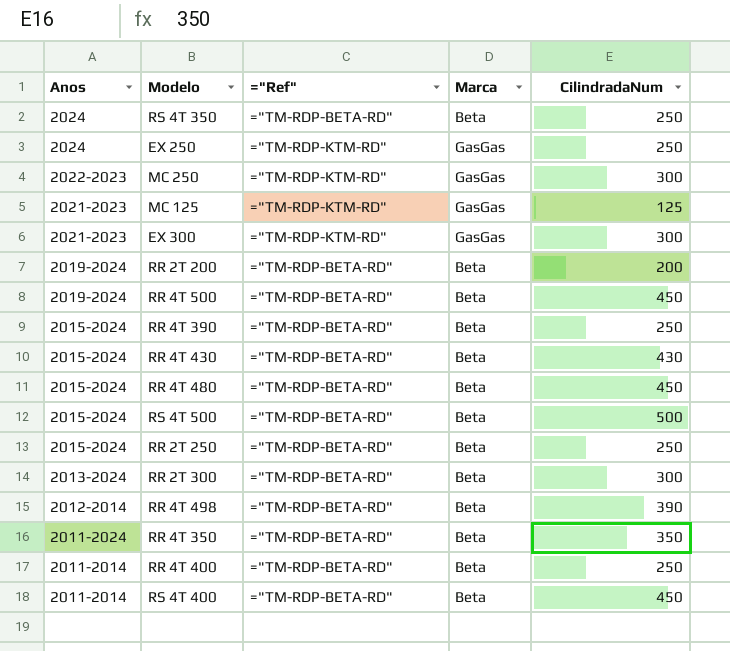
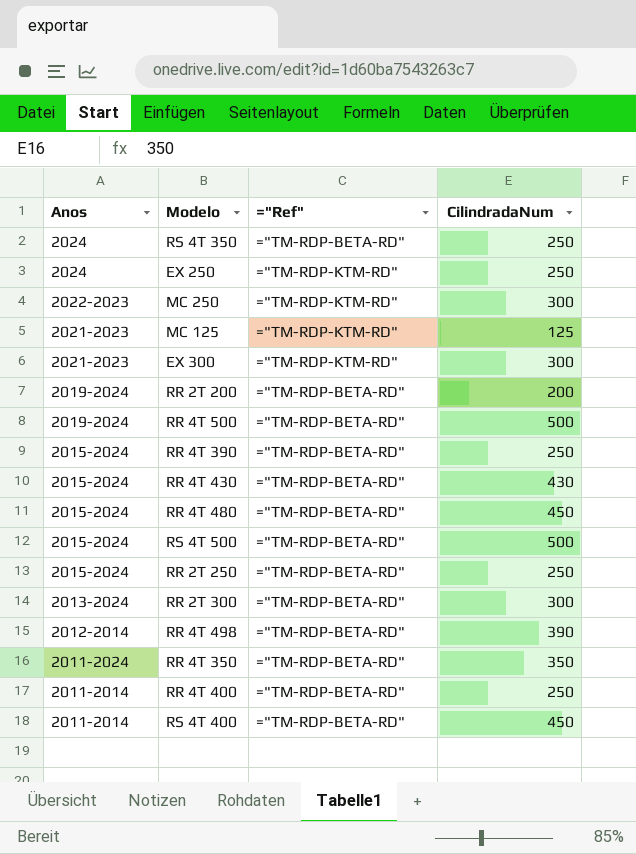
column Marca | position: 4 -> none
RR 4T 500 | CilindradaNum: 450 -> 500

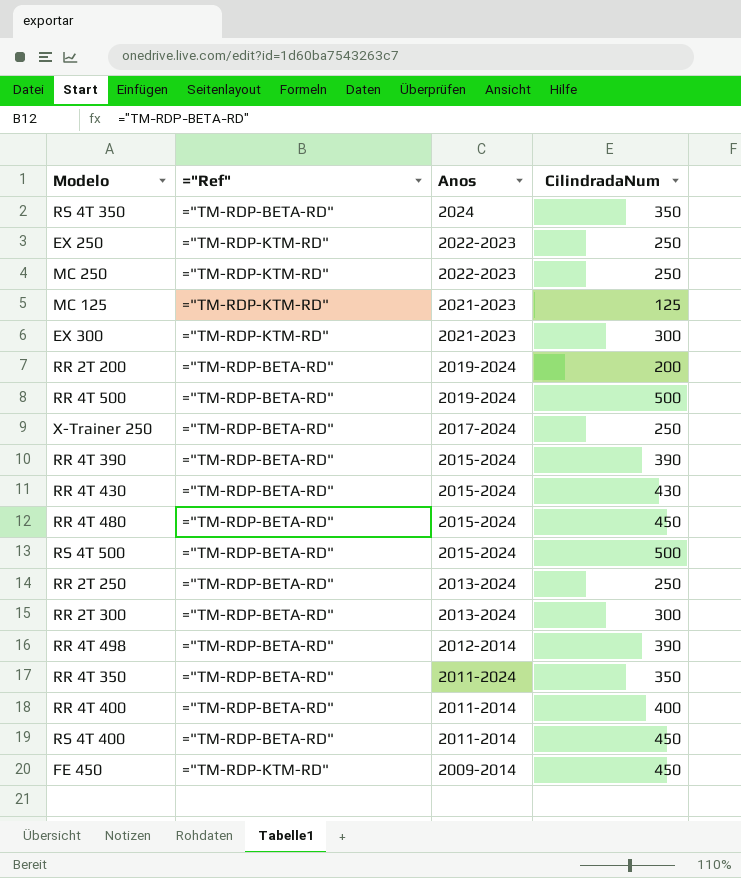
column Anos | position: 1 -> 3
RS 4T 350 | CilindradaNum: 250 -> 350
EX 250 | Anos: 2024 -> 2022-2023
MC 250 | CilindradaNum: 300 -> 250
row X-Trainer 250: none -> ="TM-RDP-BETA-RD" | 2017-2024 | 250
RR 4T 390 | CilindradaNum: 250 -> 390
RR 2T 250 | Anos: 2015-2024 -> 2013-2024
RR 4T 400 | CilindradaNum: 250 -> 400
row FE 450: none -> ="TM-RDP-KTM-RD" | 2009-2014 | 450

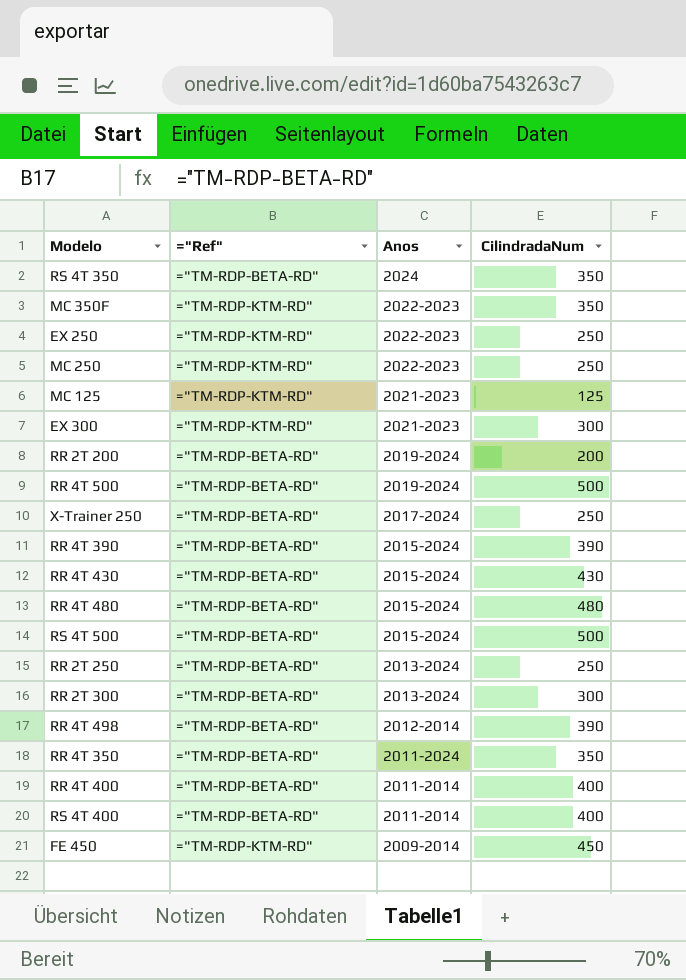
row MC 350F: none -> ="TM-RDP-KTM-RD" | 2022-2023 | 350
RR 4T 480 | CilindradaNum: 450 -> 480
RS 4T 400 | CilindradaNum: 450 -> 400

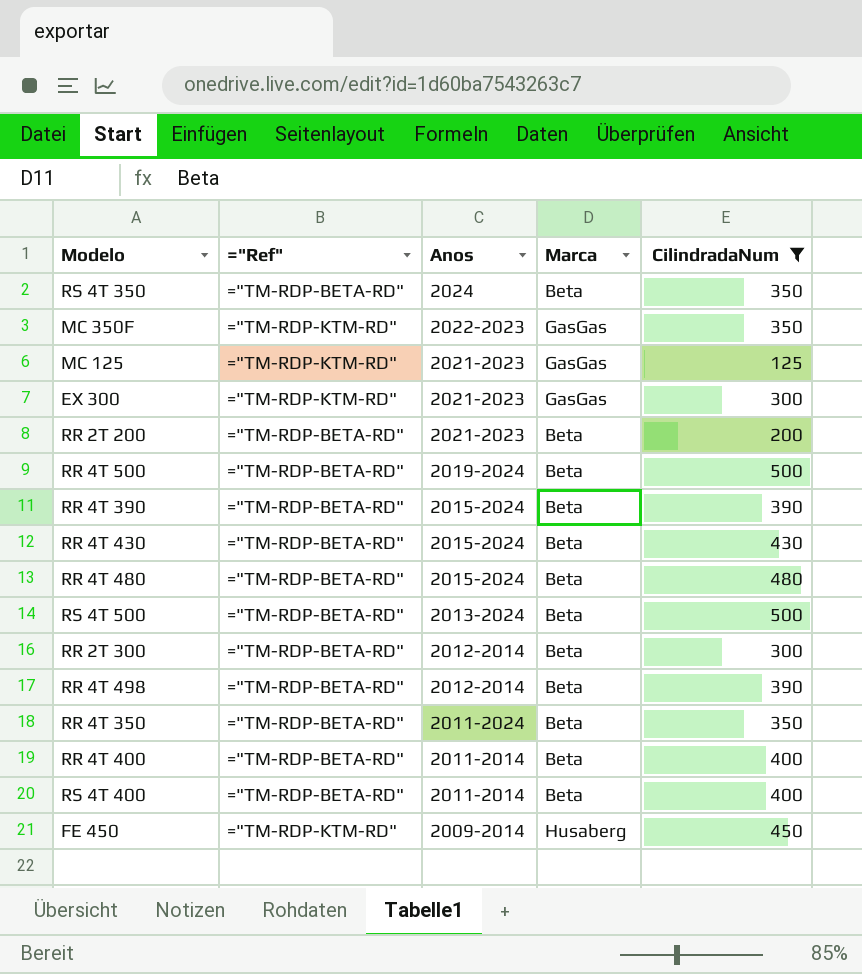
filter: none -> CilindradaNum != 250
column Marca | position: none -> 4
RR 2T 200 | Anos: 2019-2024 -> 2021-2023
RS 4T 500 | Anos: 2015-2024 -> 2013-2024
RR 2T 300 | Anos: 2013-2024 -> 2012-2014

